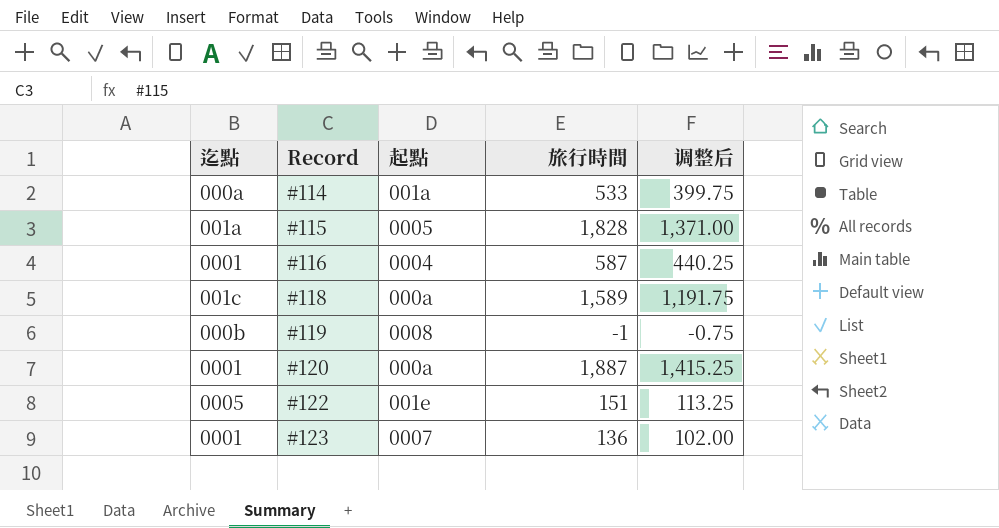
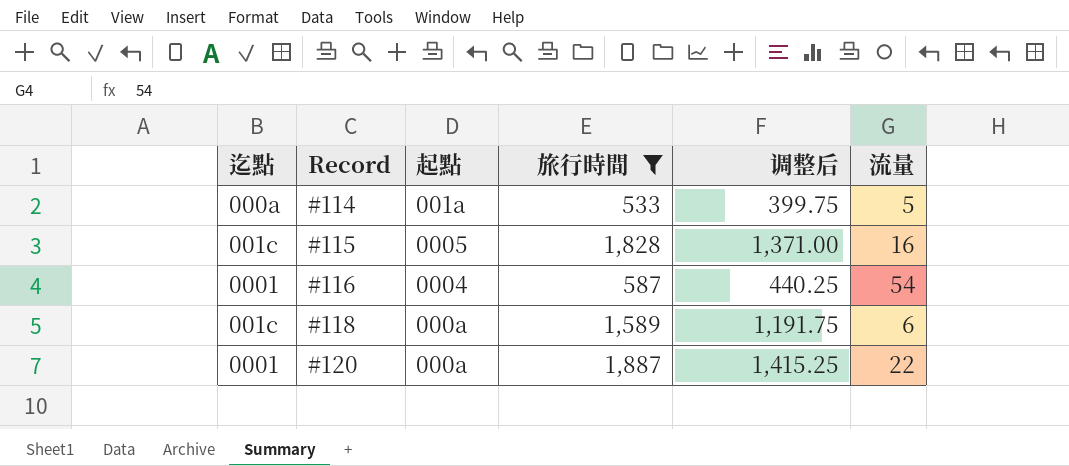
filter: none -> 旅行時間 >= 533
column 流量 | position: none -> 6
#115 | 迄點: 001a -> 001c

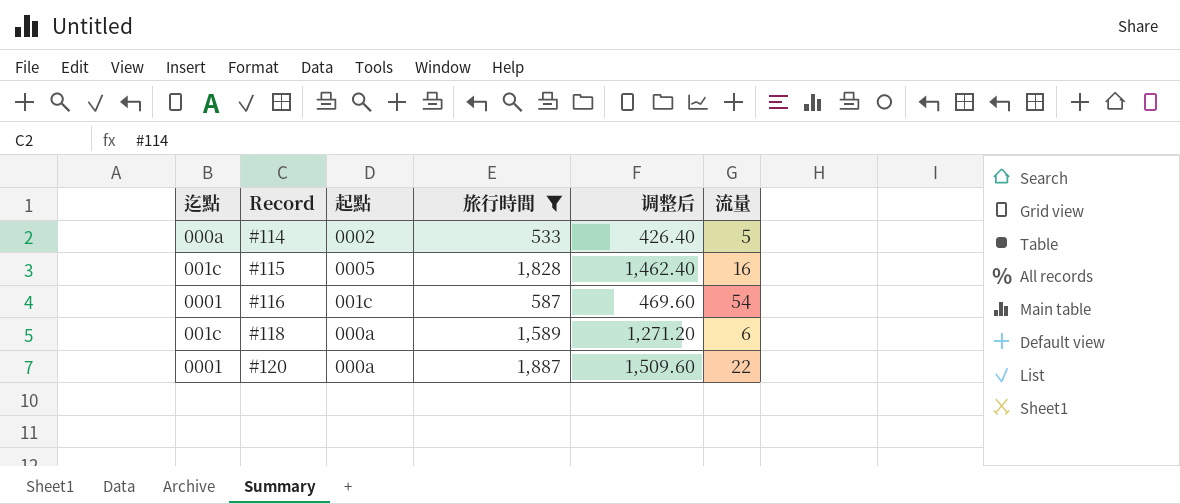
column 调整后 | formula: [旅行時間] * 0.75 -> [旅行時間] * 0.8
#114 | 起點: 001a -> 0002
#116 | 起點: 0004 -> 001c

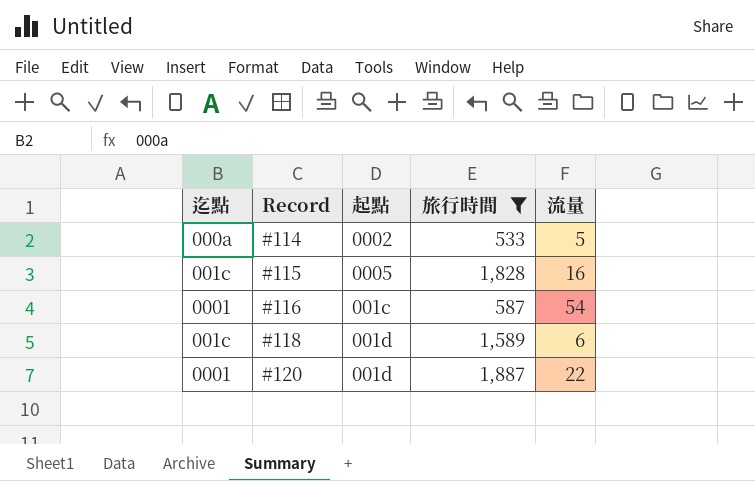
column 调整后 | formula: [旅行時間] * 0.8 -> none
#118 | 起點: 000a -> 001d
#120 | 起點: 000a -> 001d

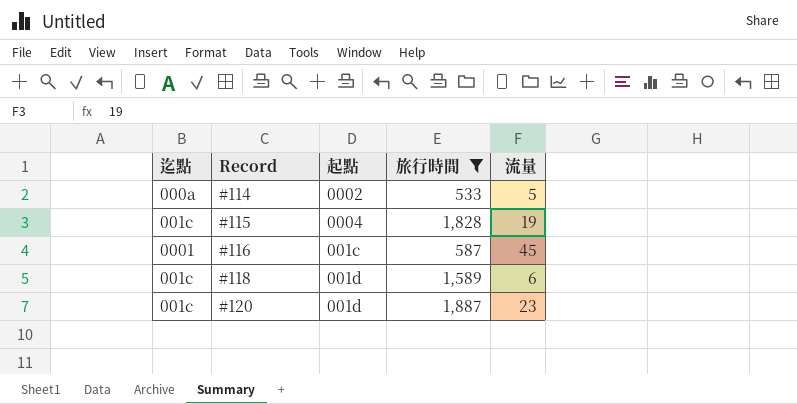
#115 | 起點: 0005 -> 0004
#115 | 流量: 16 -> 19
#116 | 流量: 54 -> 45
#120 | 迄點: 0001 -> 001c
#120 | 流量: 22 -> 23

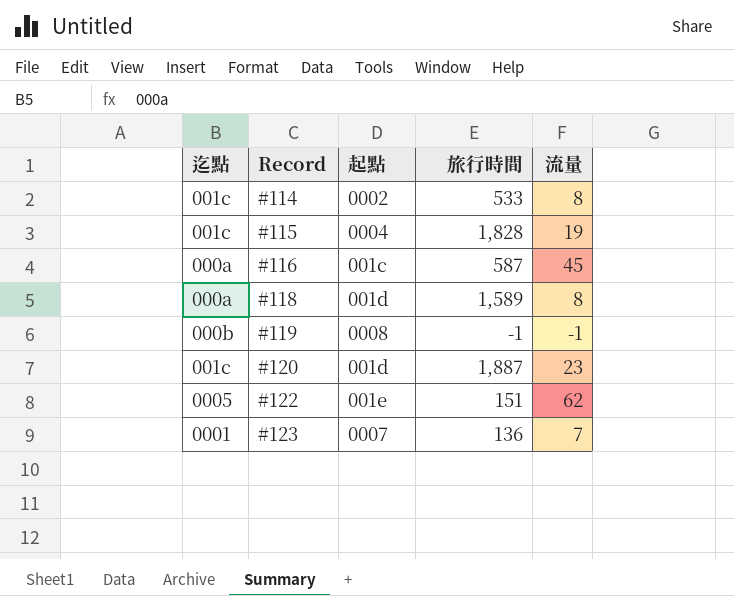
filter: 旅行時間 >= 533 -> none
#114 | 迄點: 000a -> 001c
#114 | 流量: 5 -> 8
#116 | 迄點: 0001 -> 000a
#118 | 迄點: 001c -> 000a
#118 | 流量: 6 -> 8

